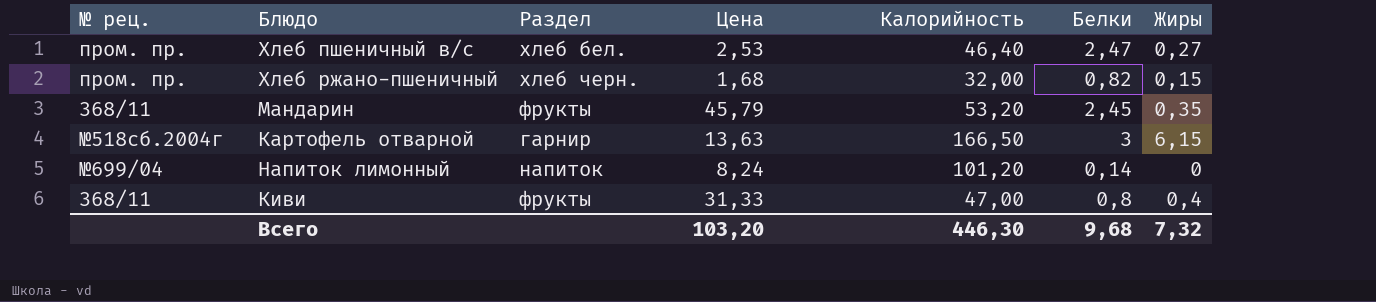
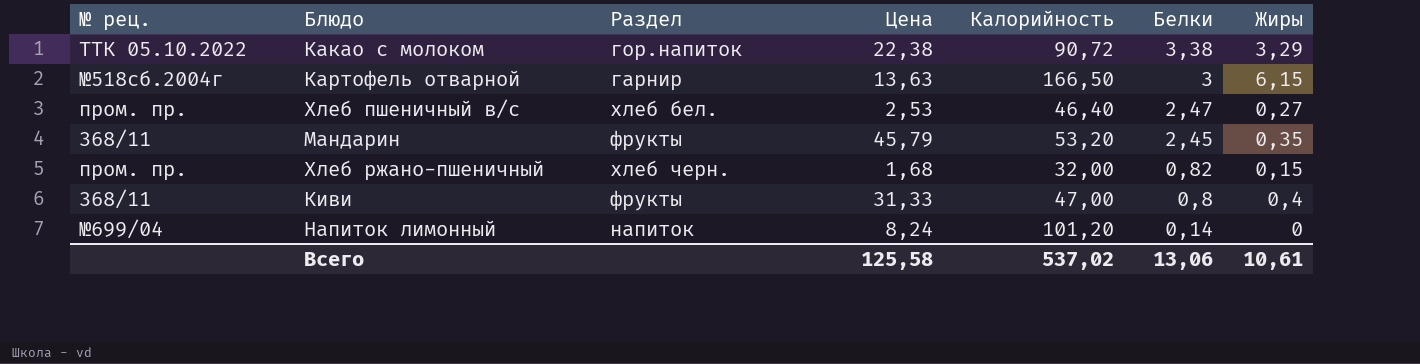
row order: none -> Белки descending
row Какао с молоком: none -> ТТК 05.10.2022 | гор.напиток | 22,38 | 90,72 | 3,38 | 3,29
Всего | Цена: 103,20 -> 125,58
Всего | Калорийность: 446,30 -> 537,02
Всего | Белки: 9,68 -> 13,06
Всего | Жиры: 7,32 -> 10,61

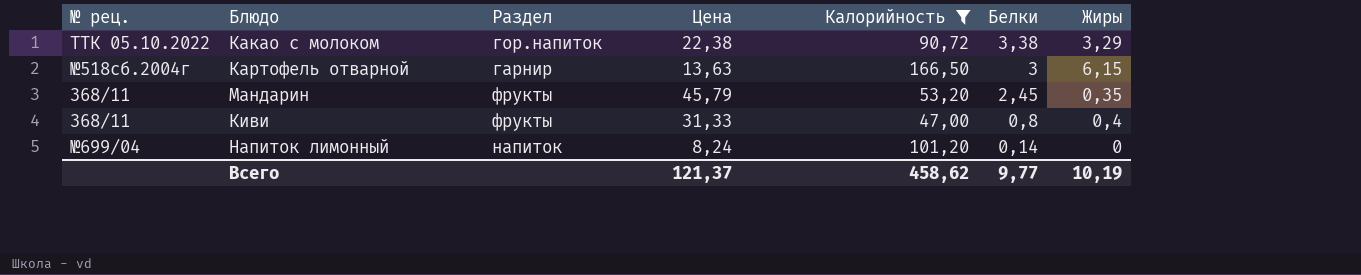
filter: none -> Калорийность >= 47,00
Всего | Цена: 125,58 -> 121,37
Всего | Калорийность: 537,02 -> 458,62
Всего | Белки: 13,06 -> 9,77
Всего | Жиры: 10,61 -> 10,19

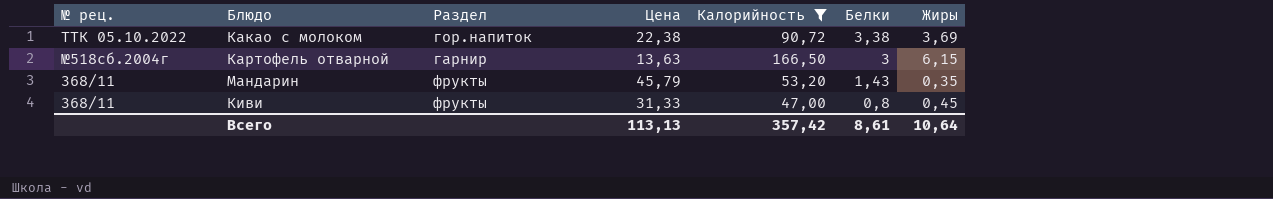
row Напиток лимонный: №699/04 | напиток | 8,24 | 101,20 | 0,14 | 0 -> none
Какао с молоком | Жиры: 3,29 -> 3,69
Мандарин | Белки: 2,45 -> 1,43
Киви | Жиры: 0,4 -> 0,45
Всего | Цена: 121,37 -> 113,13
Всего | Калорийность: 458,62 -> 357,42
Всего | Белки: 9,77 -> 8,61
Всего | Жиры: 10,19 -> 10,64

